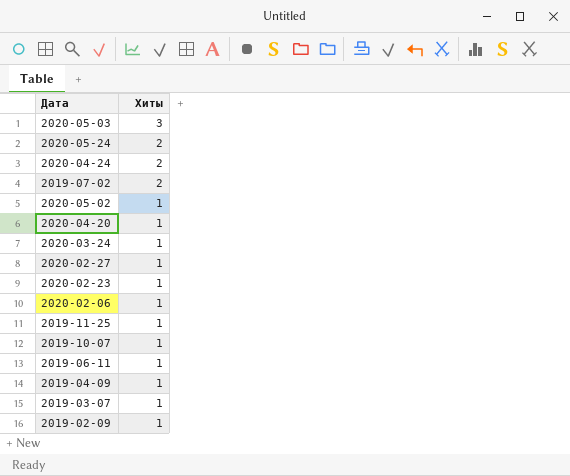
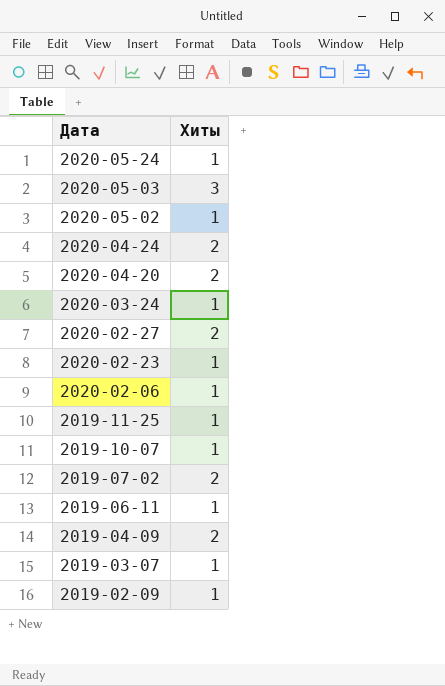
row order: Хиты descending -> Дата descending
2020-05-24 | Хиты: 2 -> 1
2020-04-20 | Хиты: 1 -> 2
2020-02-27 | Хиты: 1 -> 2
2019-04-09 | Хиты: 1 -> 2

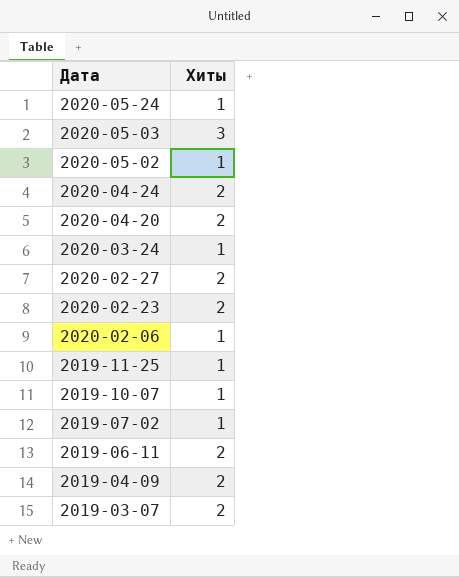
row 2019-02-09: 1 -> none
2020-02-23 | Хиты: 1 -> 2
2019-07-02 | Хиты: 2 -> 1
2019-06-11 | Хиты: 1 -> 2
2019-03-07 | Хиты: 1 -> 2

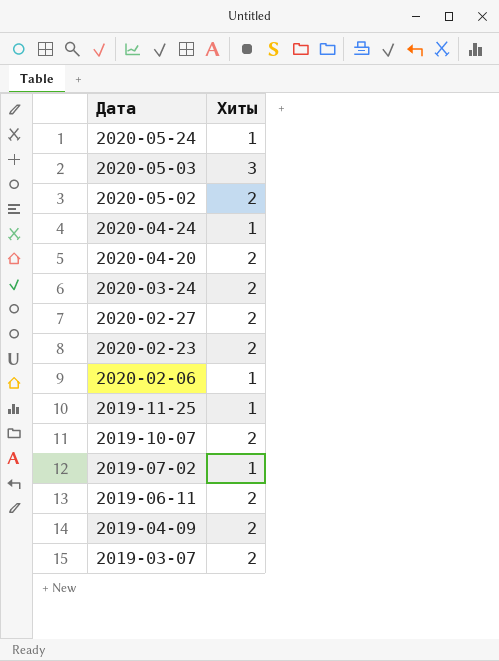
2020-05-02 | Хиты: 1 -> 2
2020-04-24 | Хиты: 2 -> 1
2020-03-24 | Хиты: 1 -> 2
2019-10-07 | Хиты: 1 -> 2

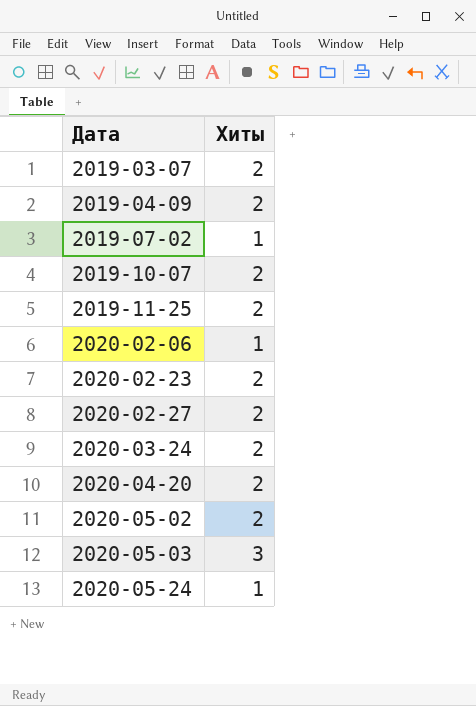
row order: Дата descending -> Дата ascending
row 2020-04-24: 1 -> none
row 2019-06-11: 2 -> none
2019-11-25 | Хиты: 1 -> 2

